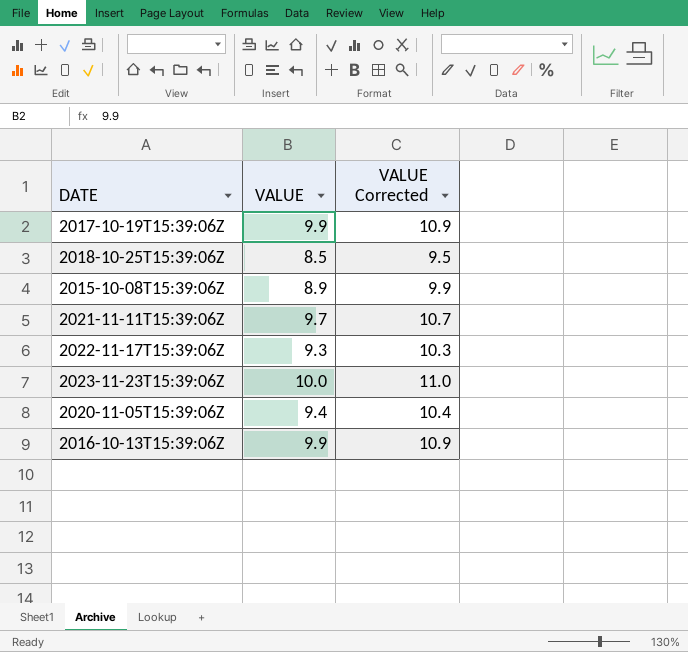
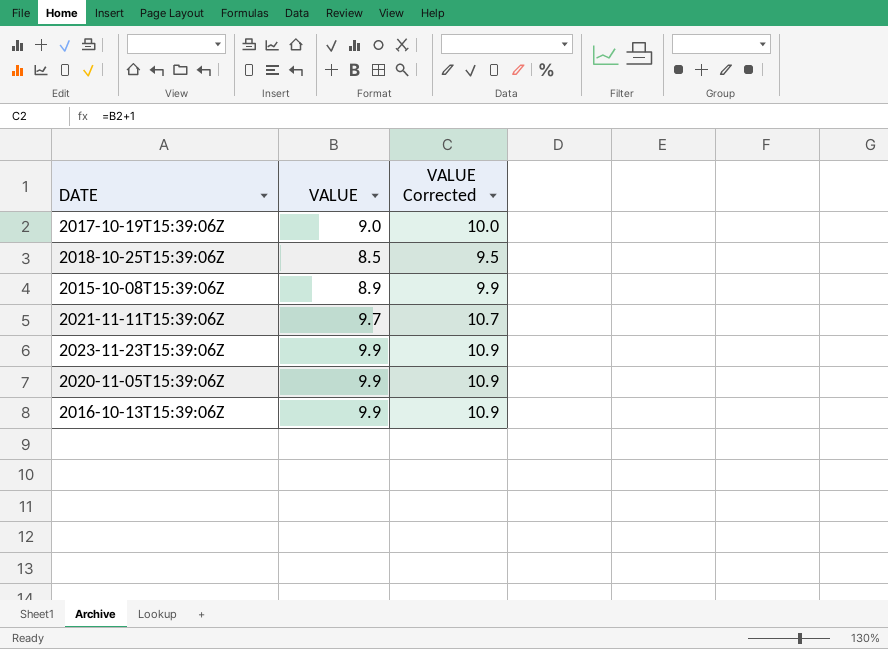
row 2022-11-17T15:39:06Z: 9.3 | 10.3 -> none
2017-10-19T15:39:06Z | VALUE: 9.9 -> 9.0
2017-10-19T15:39:06Z | VALUE Corrected: 10.9 -> 10.0
2023-11-23T15:39:06Z | VALUE: 10.0 -> 9.9
2023-11-23T15:39:06Z | VALUE Corrected: 11.0 -> 10.9
2020-11-05T15:39:06Z | VALUE: 9.4 -> 9.9
2020-11-05T15:39:06Z | VALUE Corrected: 10.4 -> 10.9

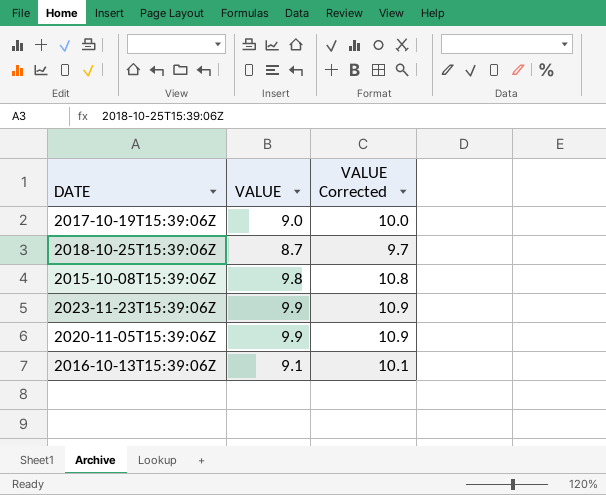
row 2021-11-11T15:39:06Z: 9.7 | 10.7 -> none
2018-10-25T15:39:06Z | VALUE: 8.5 -> 8.7
2018-10-25T15:39:06Z | VALUE Corrected: 9.5 -> 9.7
2015-10-08T15:39:06Z | VALUE: 8.9 -> 9.8
2015-10-08T15:39:06Z | VALUE Corrected: 9.9 -> 10.8
2016-10-13T15:39:06Z | VALUE: 9.9 -> 9.1
2016-10-13T15:39:06Z | VALUE Corrected: 10.9 -> 10.1

